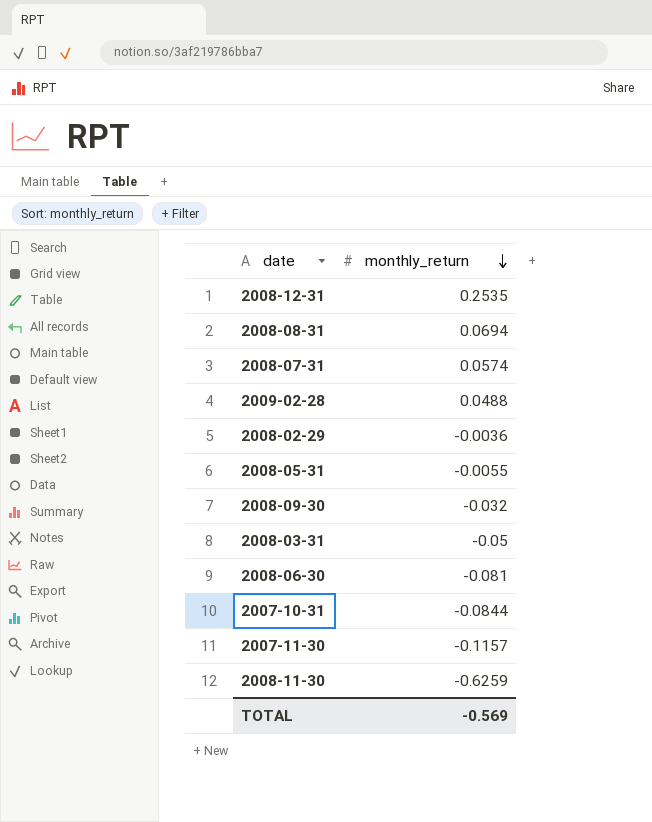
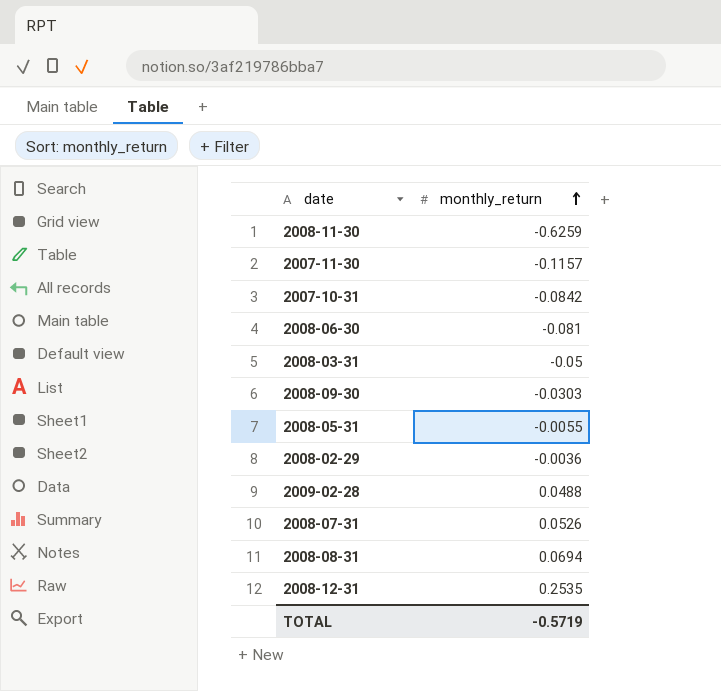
row order: monthly_return descending -> monthly_return ascending
2007-10-31 | monthly_return: -0.0844 -> -0.0842
2008-09-30 | monthly_return: -0.032 -> -0.0303
2008-07-31 | monthly_return: 0.0574 -> 0.0526
TOTAL | monthly_return: -0.569 -> -0.5719

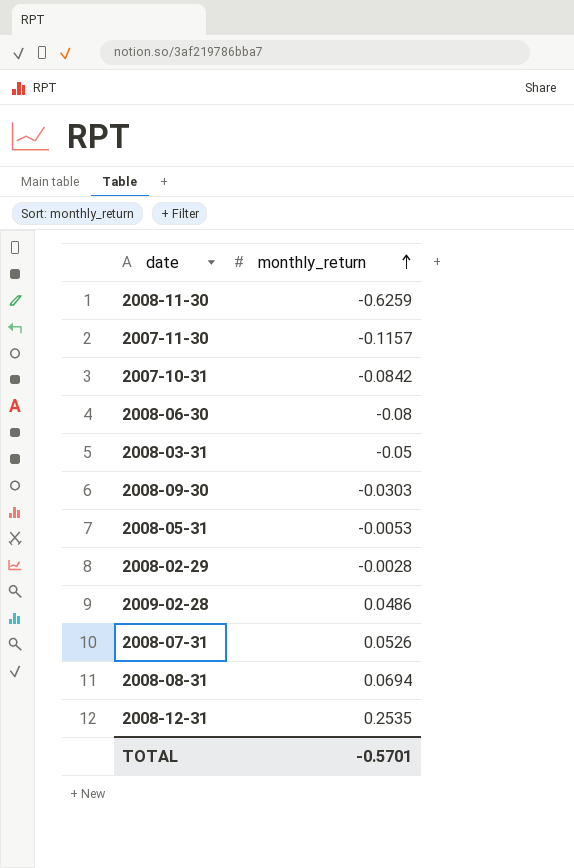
2008-06-30 | monthly_return: -0.081 -> -0.08
2008-05-31 | monthly_return: -0.0055 -> -0.0053
2008-02-29 | monthly_return: -0.0036 -> -0.0028
2009-02-28 | monthly_return: 0.0488 -> 0.0486
TOTAL | monthly_return: -0.5719 -> -0.5701

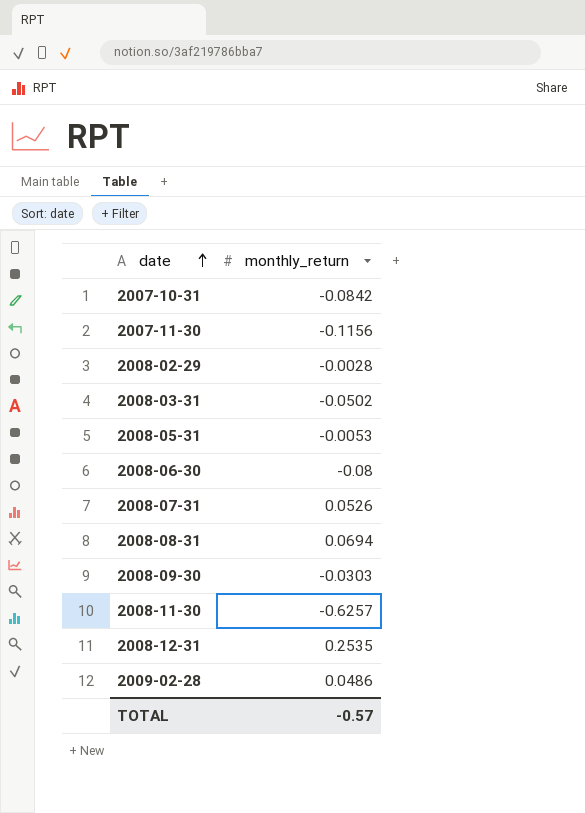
row order: monthly_return ascending -> date ascending
2007-11-30 | monthly_return: -0.1157 -> -0.1156
2008-03-31 | monthly_return: -0.05 -> -0.0502
2008-11-30 | monthly_return: -0.6259 -> -0.6257
TOTAL | monthly_return: -0.5701 -> -0.57

